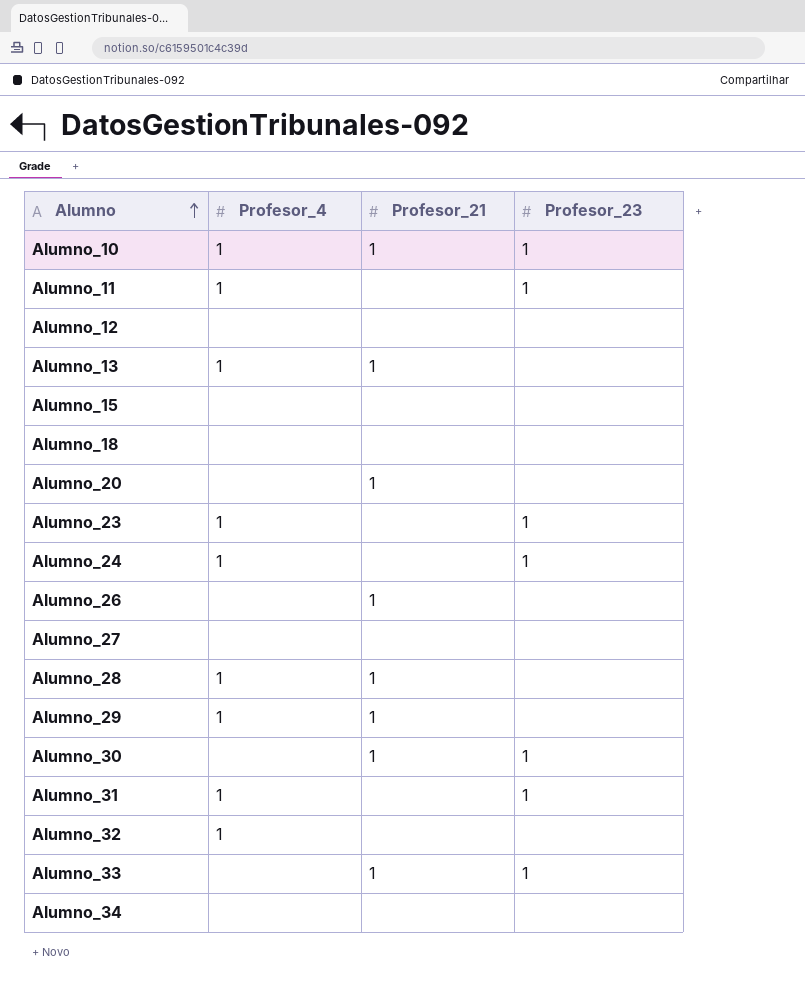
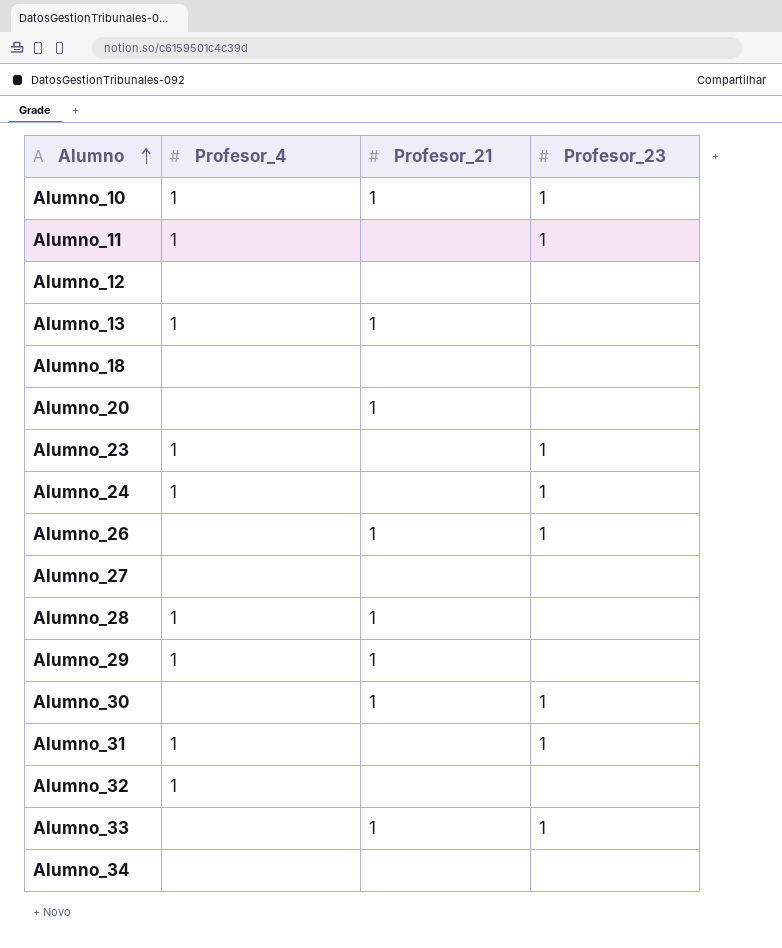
row Alumno_15: none | none | none -> none
Alumno_26 | Profesor_23: none -> 1

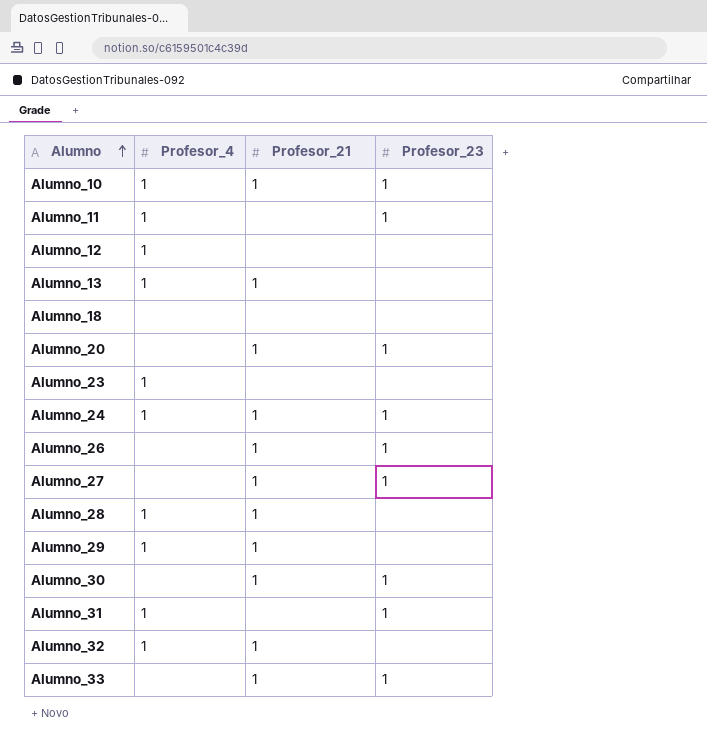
row Alumno_34: none | none | none -> none
Alumno_12 | Profesor_4: none -> 1
Alumno_20 | Profesor_23: none -> 1
Alumno_23 | Profesor_23: 1 -> none
Alumno_24 | Profesor_21: none -> 1
Alumno_27 | Profesor_21: none -> 1
Alumno_27 | Profesor_23: none -> 1
Alumno_32 | Profesor_21: none -> 1

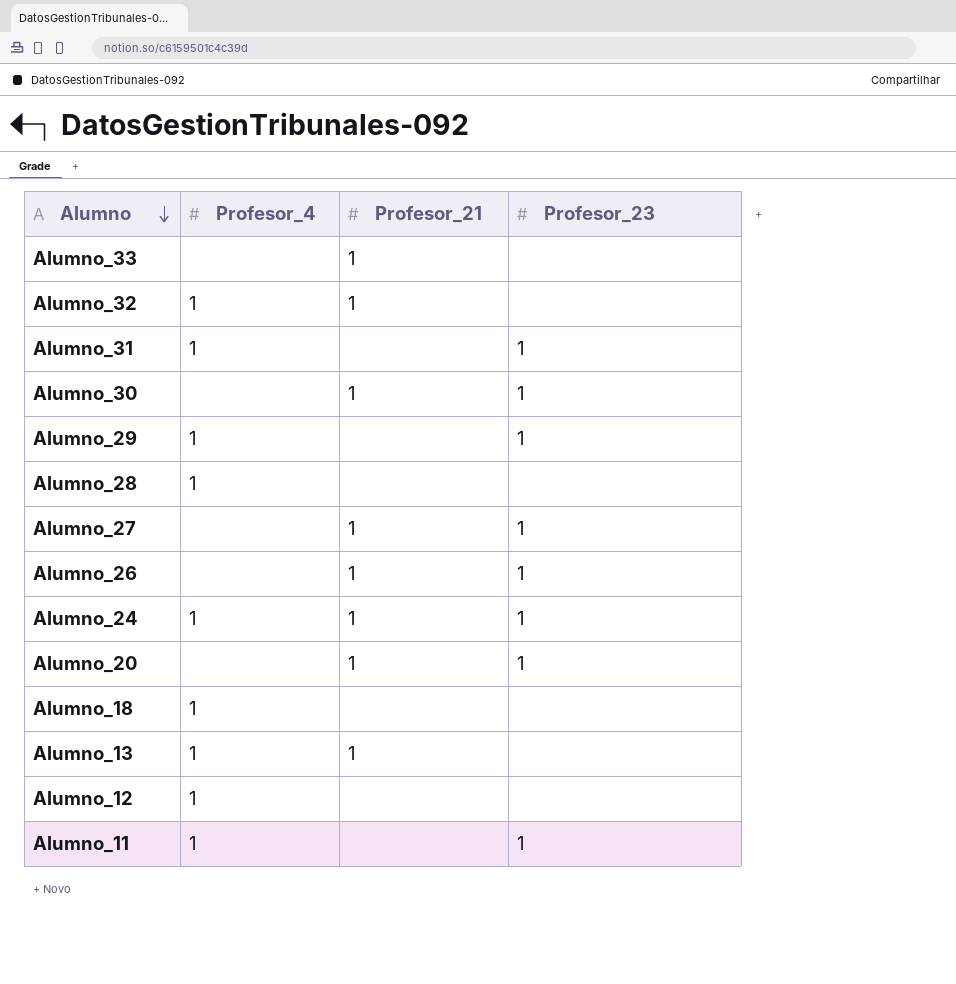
row order: Alumno ascending -> Alumno descending
row Alumno_10: 1 | 1 | 1 -> none
row Alumno_23: 1 | none | none -> none
Alumno_33 | Profesor_23: 1 -> none
Alumno_29 | Profesor_21: 1 -> none
Alumno_29 | Profesor_23: none -> 1
Alumno_28 | Profesor_21: 1 -> none
Alumno_18 | Profesor_4: none -> 1

